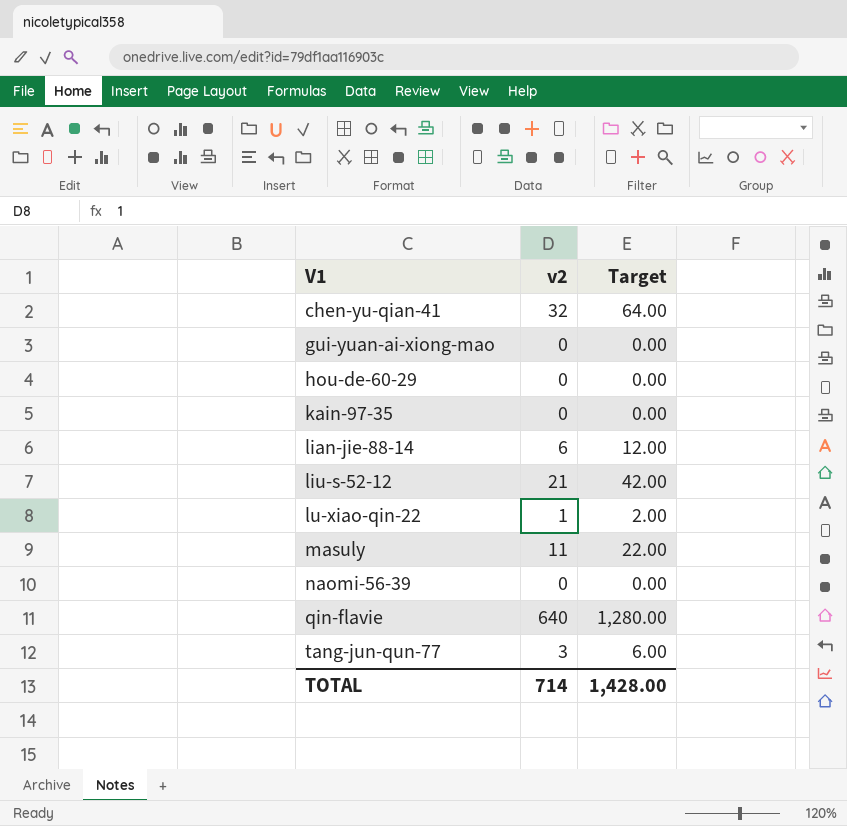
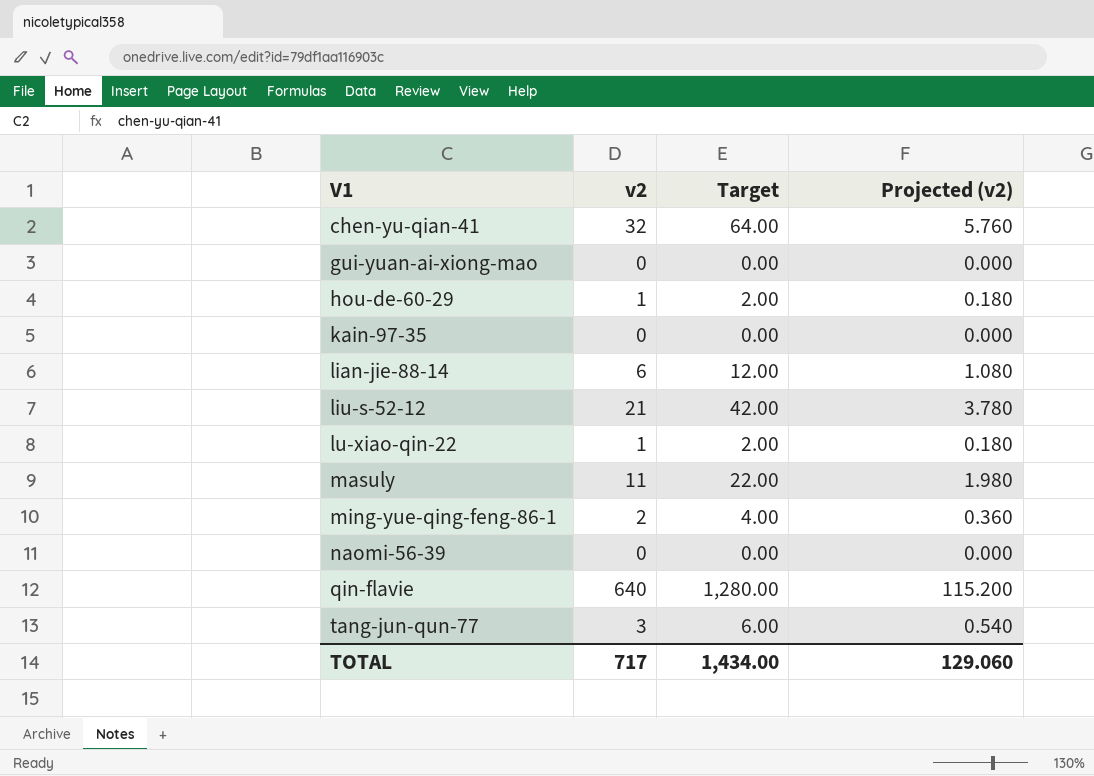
column Projected (v2) | formula: none -> [v2] * 0.18
hou-de-60-29 | v2: 0 -> 1
hou-de-60-29 | Target: 0.00 -> 2.00
row ming-yue-qing-feng-86-1: none -> 2 | 4.00 | 0.360
TOTAL | v2: 714 -> 717
TOTAL | Target: 1,428.00 -> 1,434.00

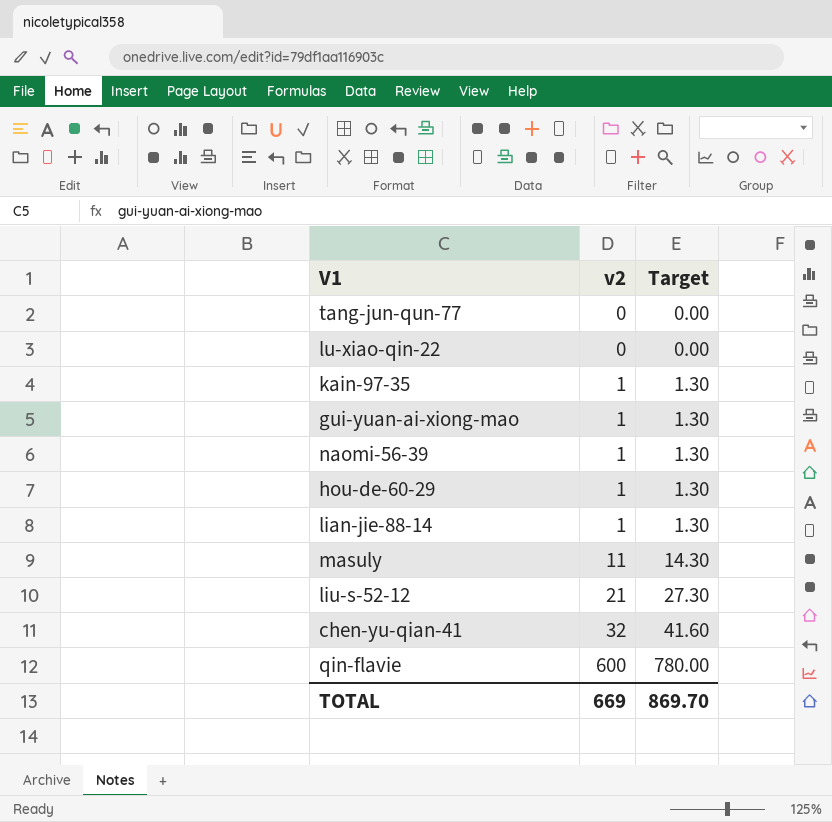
row order: V1 ascending -> v2 ascending
column Projected (v2) | formula: [v2] * 0.18 -> none
column Target | formula: [v2] * 2 -> [v2] * 1.3
row ming-yue-qing-feng-86-1: 2 | 4.00 | 0.360 -> none
tang-jun-qun-77 | v2: 3 -> 0
lu-xiao-qin-22 | v2: 1 -> 0
kain-97-35 | v2: 0 -> 1
gui-yuan-ai-xiong-mao | v2: 0 -> 1
naomi-56-39 | v2: 0 -> 1
lian-jie-88-14 | v2: 6 -> 1
qin-flavie | v2: 640 -> 600
TOTAL | v2: 717 -> 669
TOTAL | Target: 1,434.00 -> 869.70

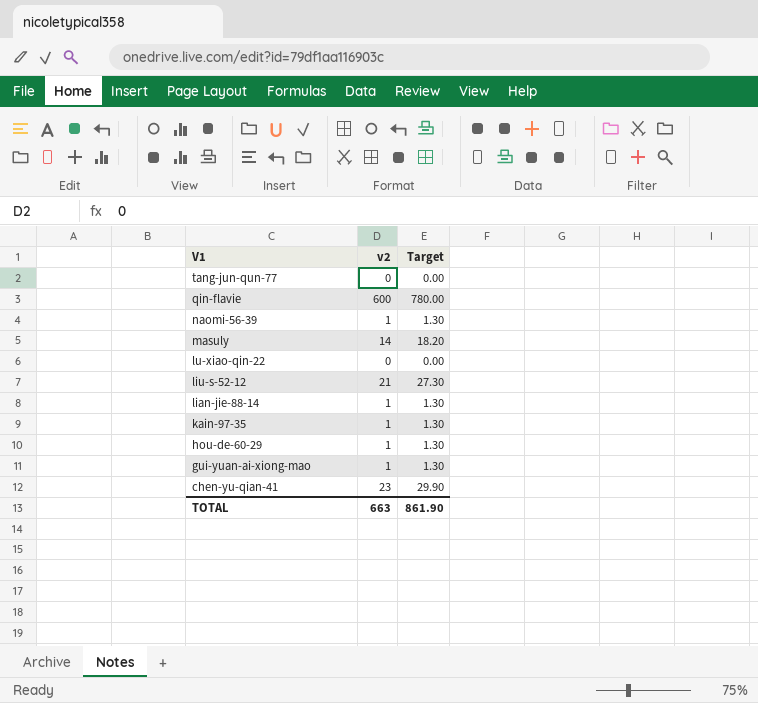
row order: v2 ascending -> V1 descending
masuly | v2: 11 -> 14
masuly | Target: 14.30 -> 18.20
chen-yu-qian-41 | v2: 32 -> 23
chen-yu-qian-41 | Target: 41.60 -> 29.90
TOTAL | v2: 669 -> 663
TOTAL | Target: 869.70 -> 861.90

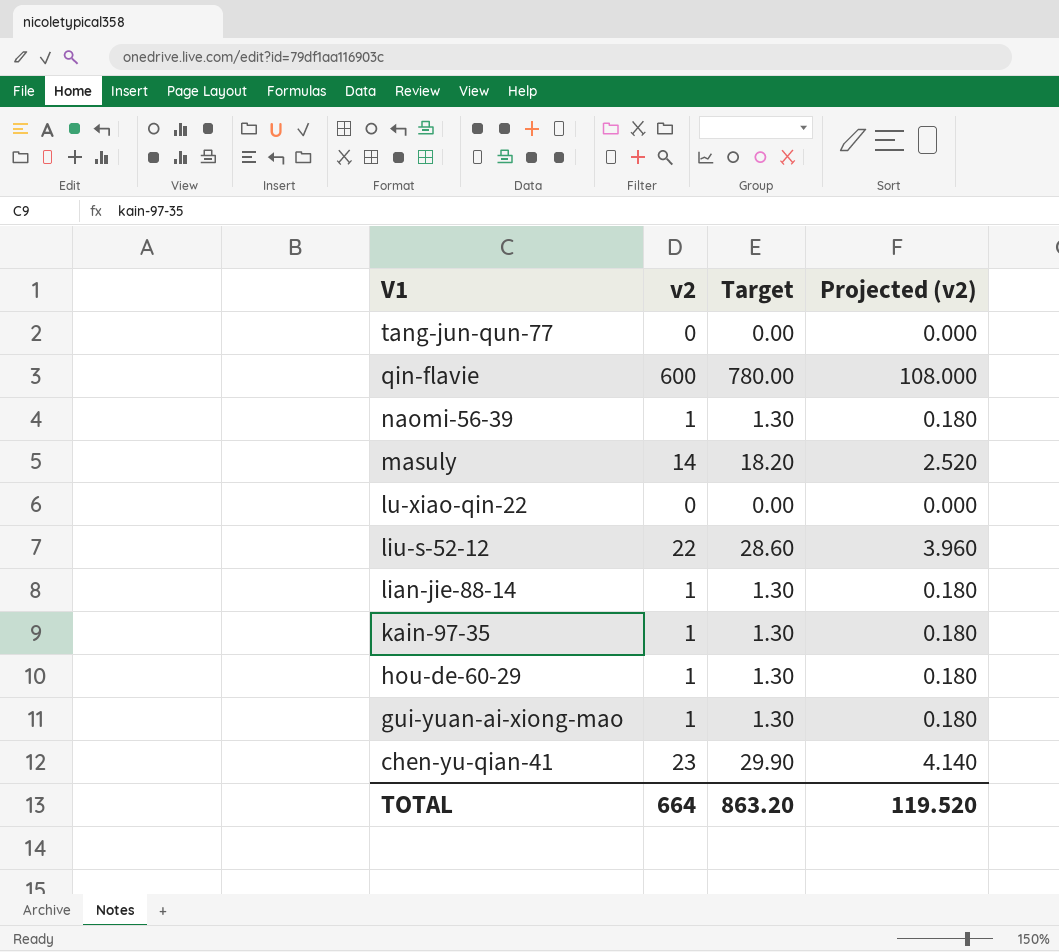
column Projected (v2) | formula: none -> [v2] * 0.18
liu-s-52-12 | v2: 21 -> 22
liu-s-52-12 | Target: 27.30 -> 28.60
TOTAL | v2: 663 -> 664
TOTAL | Target: 861.90 -> 863.20

